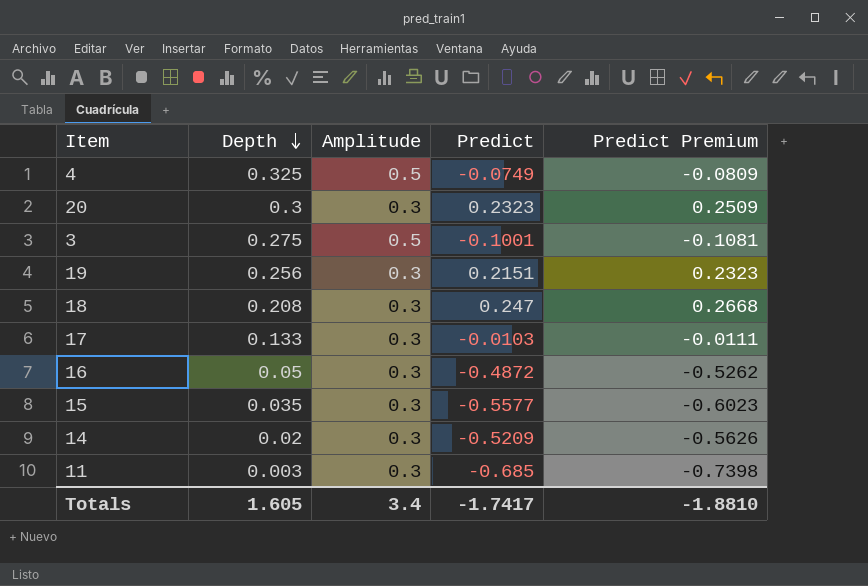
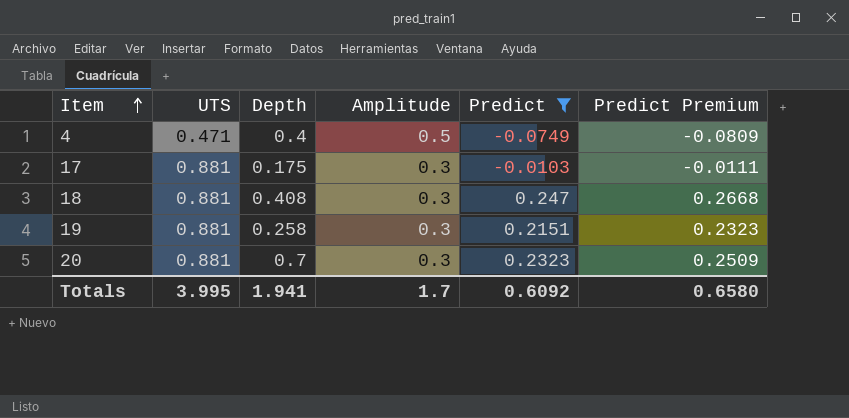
filter: none -> Predict >= -0.0749
row order: Depth descending -> Item ascending
column UTS | position: none -> 2
4 | Depth: 0.325 -> 0.4
17 | Depth: 0.133 -> 0.175
18 | Depth: 0.208 -> 0.408
19 | Depth: 0.256 -> 0.258
20 | Depth: 0.3 -> 0.7
Totals | Depth: 1.605 -> 1.941
Totals | Amplitude: 3.4 -> 1.7
Totals | Predict: -1.7417 -> 0.6092
Totals | Predict Premium: -1.8810 -> 0.6580

